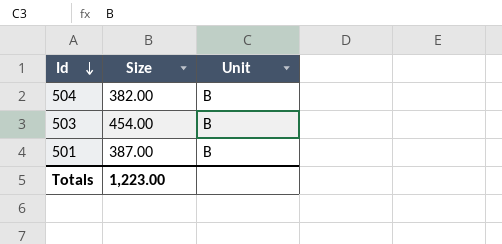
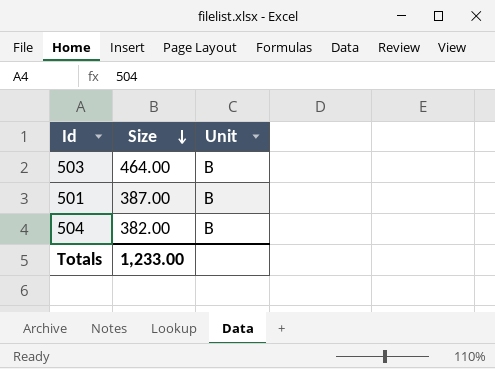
row order: Id descending -> Size descending
503 | Size: 454.00 -> 464.00
Totals | Size: 1,223.00 -> 1,233.00

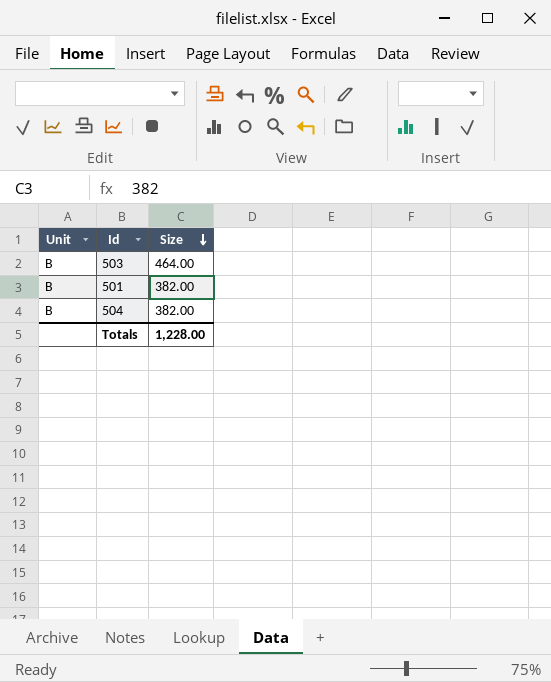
column Unit | position: 3 -> 1
501 | Size: 387.00 -> 382.00
Totals | Size: 1,233.00 -> 1,228.00

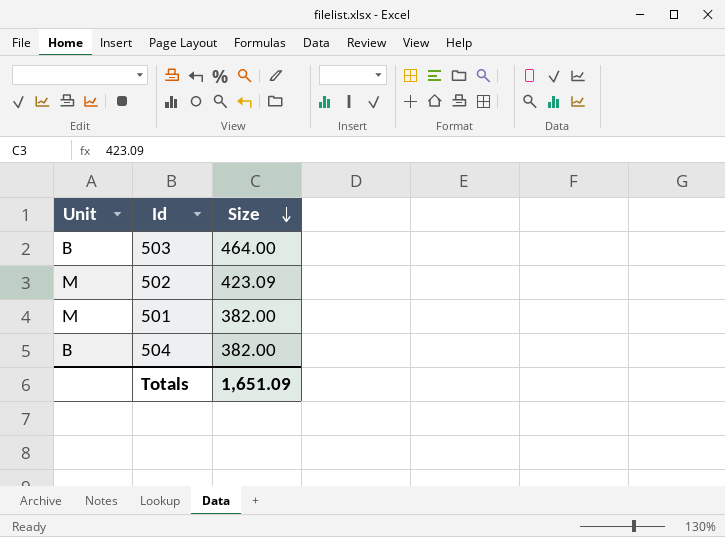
row 502: none -> M | 423.09
501 | Unit: B -> M
Totals | Size: 1,228.00 -> 1,651.09

